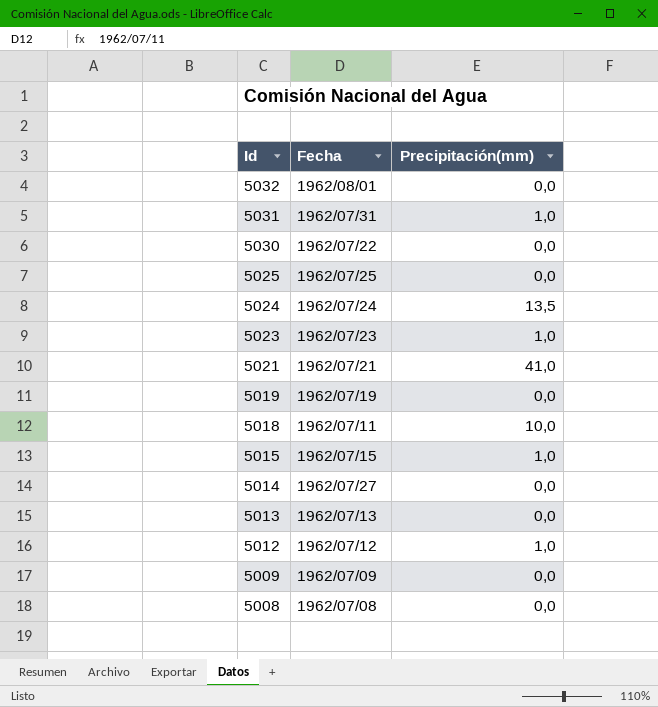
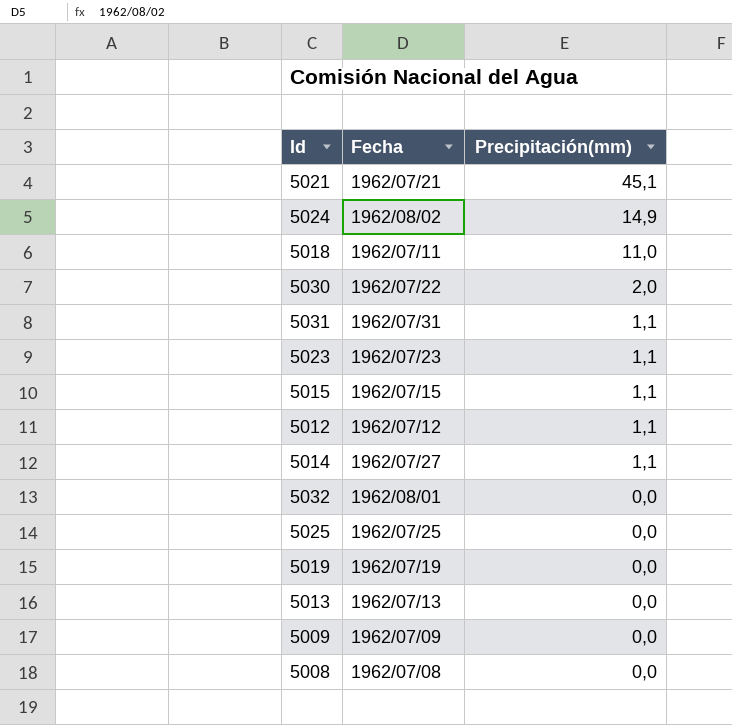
row order: Id descending -> Precipitación(mm) descending
5021 | Precipitación(mm): 41,0 -> 45,1
5024 | Fecha: 1962/07/24 -> 1962/08/02
5024 | Precipitación(mm): 13,5 -> 14,9
5018 | Precipitación(mm): 10,0 -> 11,0
5030 | Precipitación(mm): 0,0 -> 2,0
5031 | Precipitación(mm): 1,0 -> 1,1
5023 | Precipitación(mm): 1,0 -> 1,1
5015 | Precipitación(mm): 1,0 -> 1,1
5012 | Precipitación(mm): 1,0 -> 1,1
5014 | Precipitación(mm): 0,0 -> 1,1

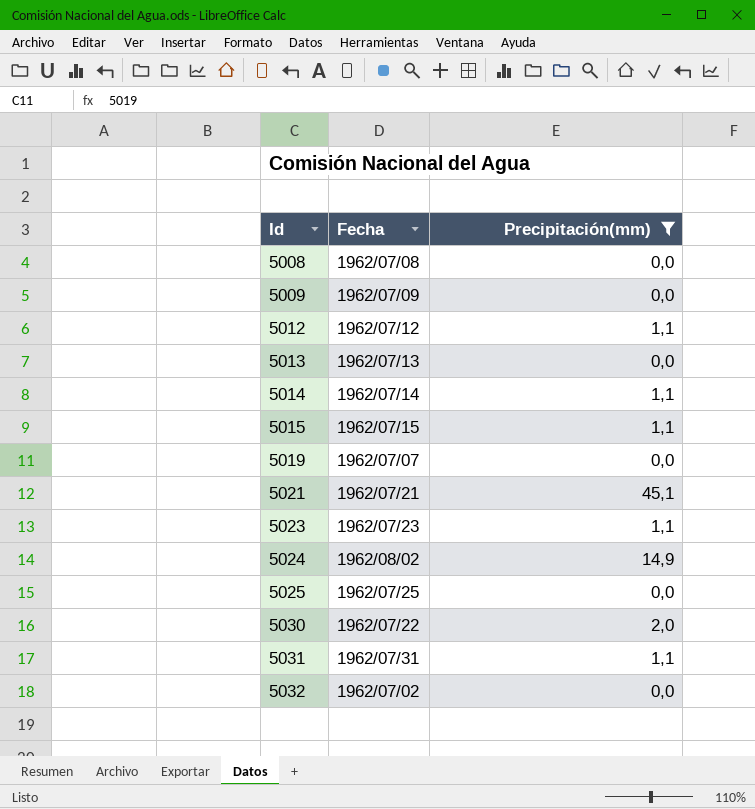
filter: none -> Precipitación(mm) != 11,0
row order: Precipitación(mm) descending -> Id ascending
5014 | Fecha: 1962/07/27 -> 1962/07/14
5019 | Fecha: 1962/07/19 -> 1962/07/07
5032 | Fecha: 1962/08/01 -> 1962/07/02

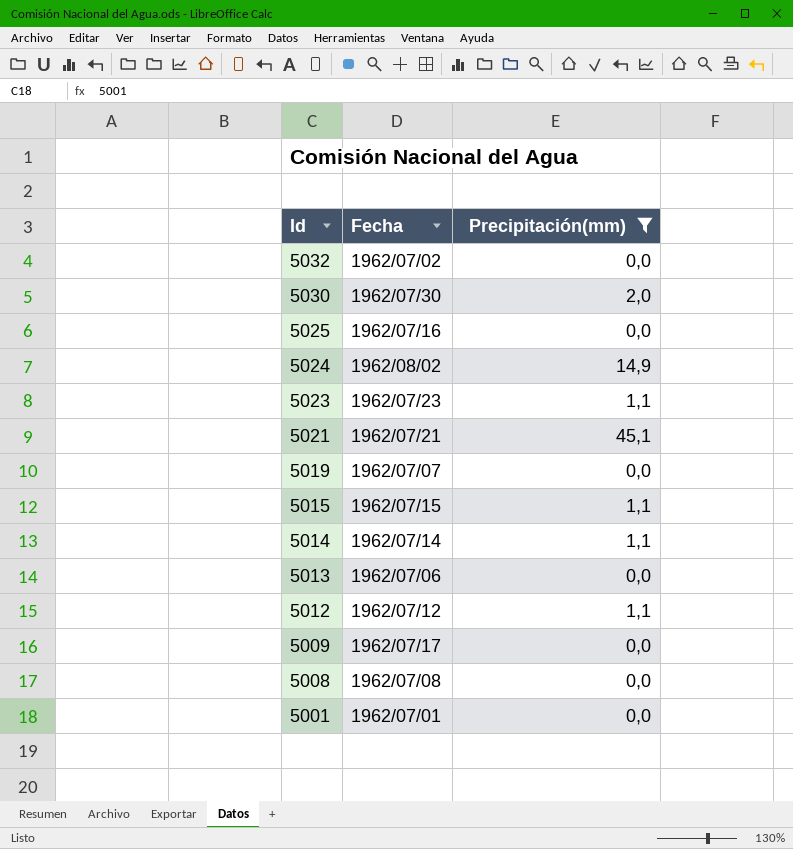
row order: Id ascending -> Id descending
row 5031: 1962/07/31 | 1,1 -> none
5030 | Fecha: 1962/07/22 -> 1962/07/30
5025 | Fecha: 1962/07/25 -> 1962/07/16
5013 | Fecha: 1962/07/13 -> 1962/07/06
5009 | Fecha: 1962/07/09 -> 1962/07/17
row 5001: none -> 1962/07/01 | 0,0

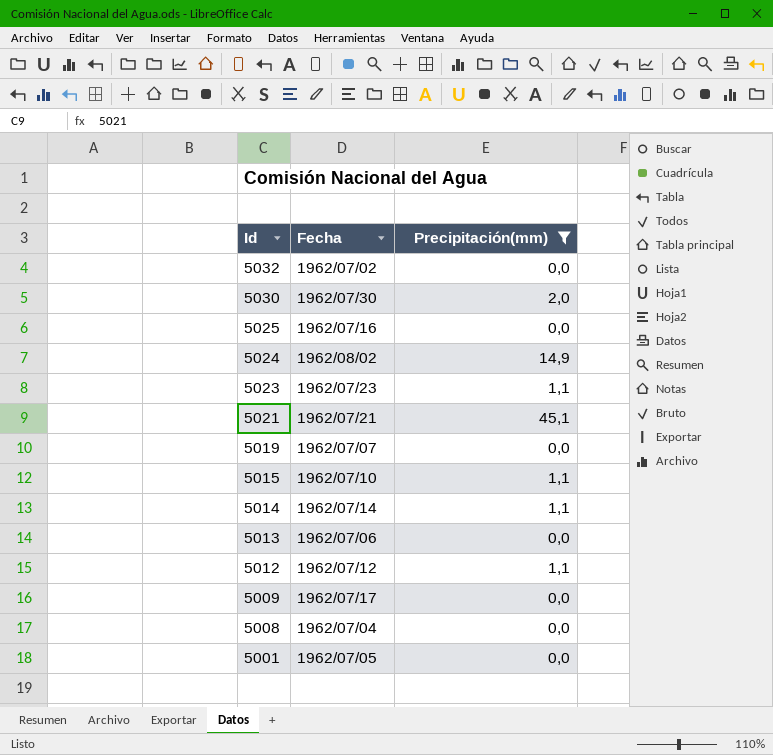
5015 | Fecha: 1962/07/15 -> 1962/07/10
5008 | Fecha: 1962/07/08 -> 1962/07/04
5001 | Fecha: 1962/07/01 -> 1962/07/05

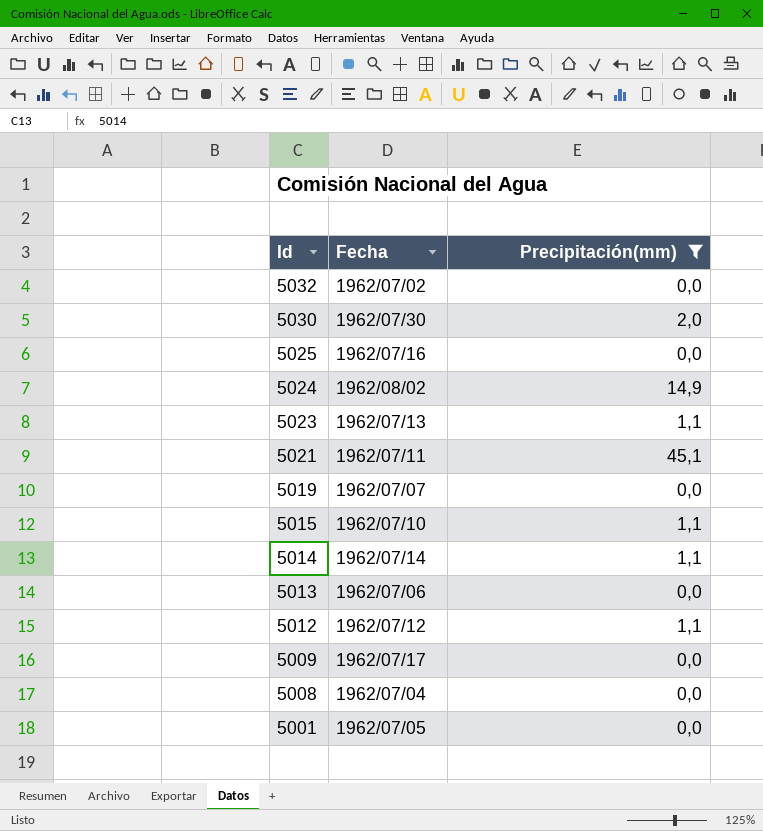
5023 | Fecha: 1962/07/23 -> 1962/07/13
5021 | Fecha: 1962/07/21 -> 1962/07/11

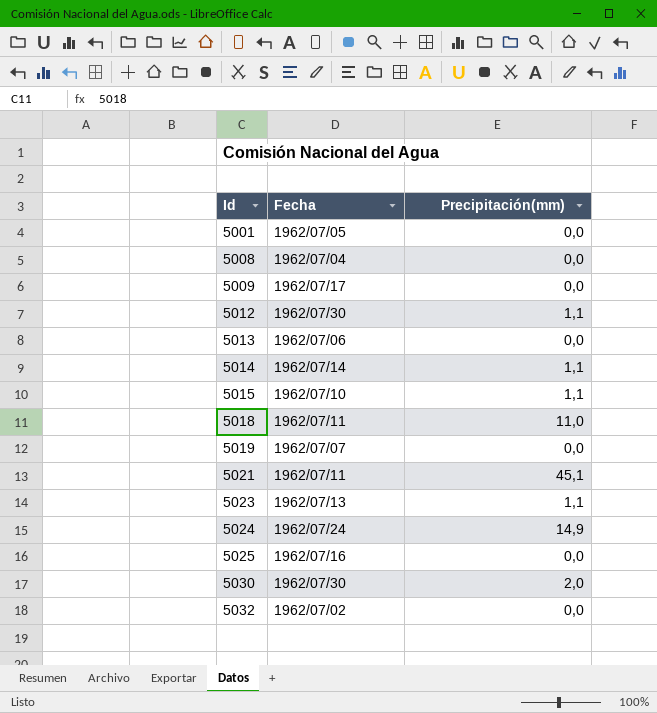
filter: Precipitación(mm) != 11,0 -> none
row order: Id descending -> Id ascending
5012 | Fecha: 1962/07/12 -> 1962/07/30
5024 | Fecha: 1962/08/02 -> 1962/07/24

